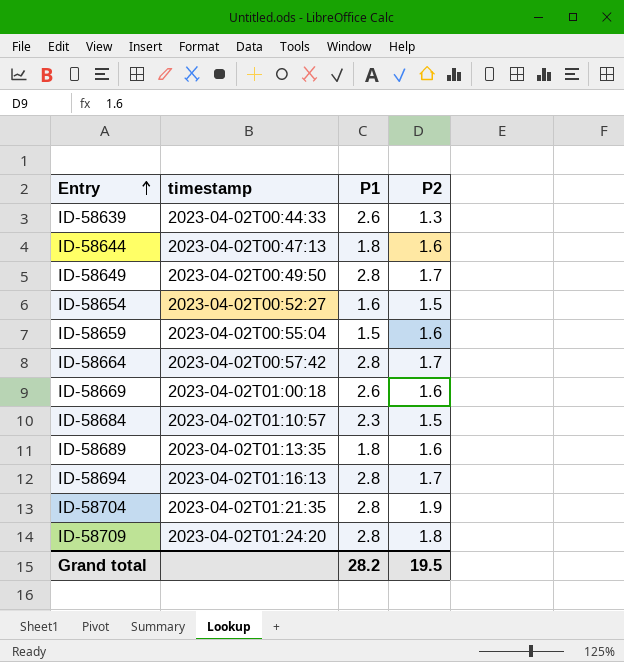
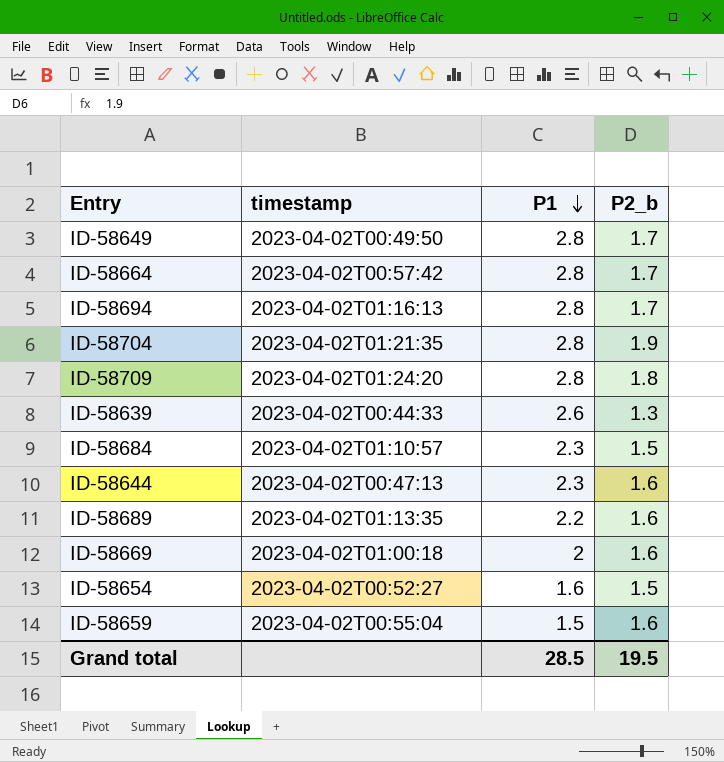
row order: Entry ascending -> P1 descending
column name: P2 -> P2_b
ID-58644 | P1: 1.8 -> 2.3
ID-58689 | P1: 1.8 -> 2.2
ID-58669 | P1: 2.6 -> 2
Grand total | P1: 28.2 -> 28.5

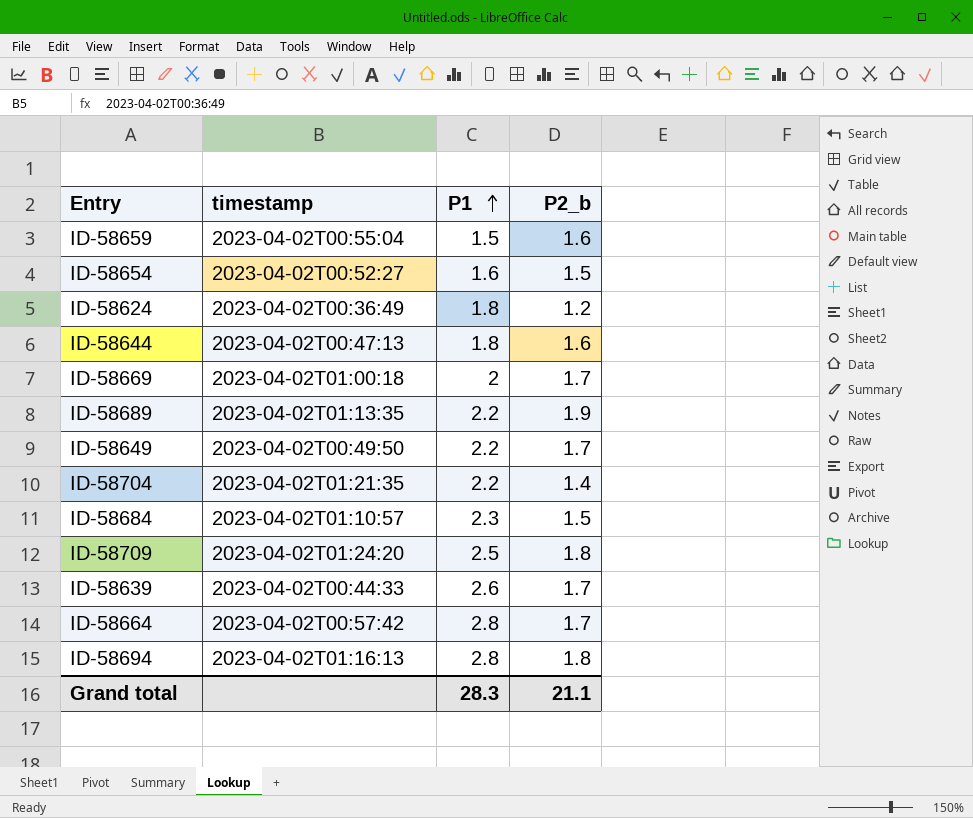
row order: P1 descending -> P1 ascending
row ID-58624: none -> 2023-04-02T00:36:49 | 1.8 | 1.2
ID-58644 | P1: 2.3 -> 1.8
ID-58669 | P2_b: 1.6 -> 1.7
ID-58689 | P2_b: 1.6 -> 1.9
ID-58649 | P1: 2.8 -> 2.2
ID-58704 | P1: 2.8 -> 2.2
ID-58704 | P2_b: 1.9 -> 1.4
ID-58709 | P1: 2.8 -> 2.5
ID-58639 | P2_b: 1.3 -> 1.7
ID-58694 | P2_b: 1.7 -> 1.8
Grand total | P1: 28.5 -> 28.3
Grand total | P2_b: 19.5 -> 21.1

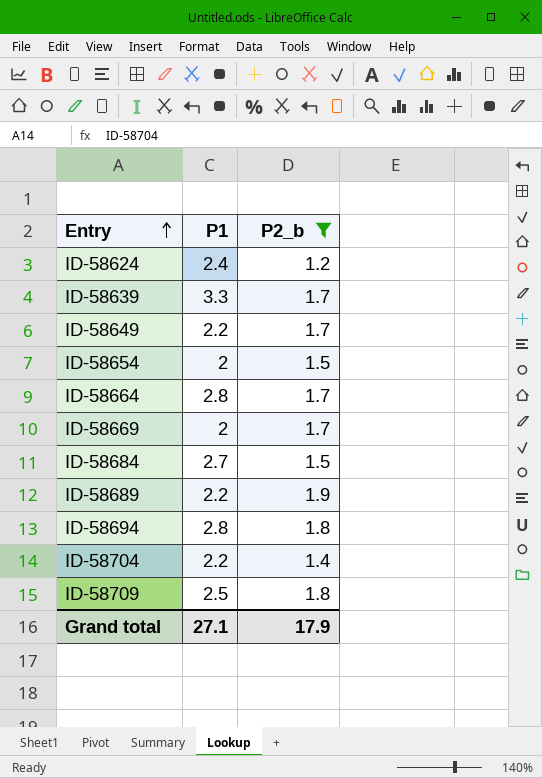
filter: none -> P2_b != 1.6
row order: P1 ascending -> Entry ascending
column timestamp | position: 2 -> none
ID-58624 | P1: 1.8 -> 2.4
ID-58639 | P1: 2.6 -> 3.3
ID-58654 | P1: 1.6 -> 2
ID-58684 | P1: 2.3 -> 2.7
Grand total | P1: 28.3 -> 27.1
Grand total | P2_b: 21.1 -> 17.9

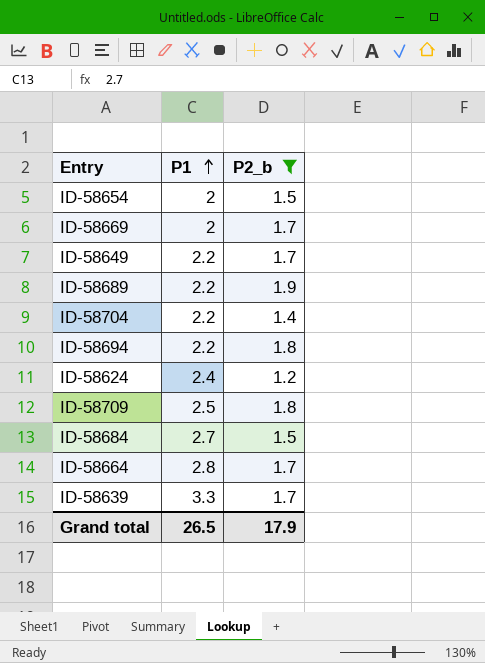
row order: Entry ascending -> P1 ascending
ID-58694 | P1: 2.8 -> 2.2
Grand total | P1: 27.1 -> 26.5

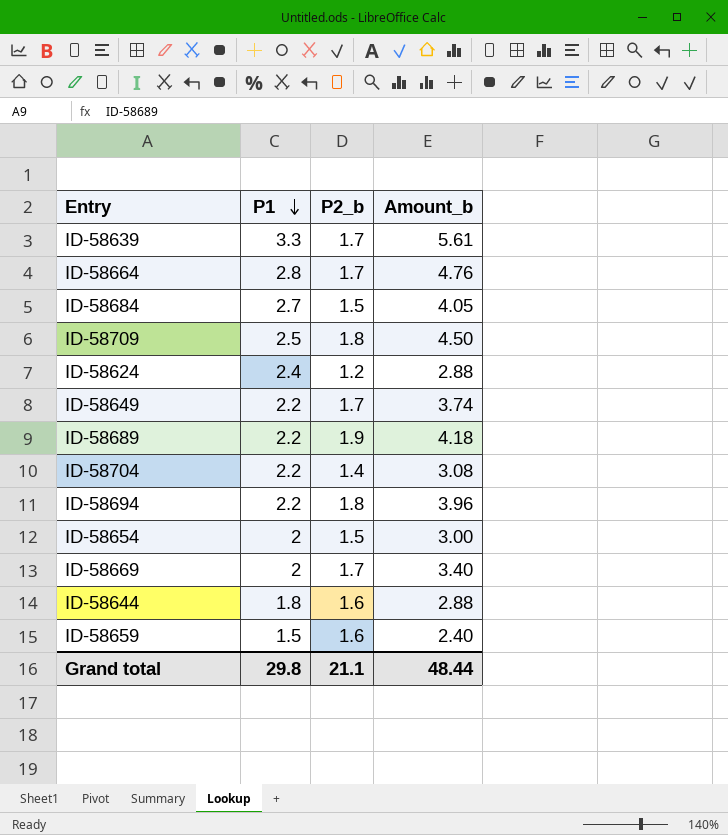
filter: P2_b != 1.6 -> none
row order: P1 ascending -> P1 descending
column Amount_b | formula: none -> [P1] * [P2_b]
Grand total | P1: 26.5 -> 29.8
Grand total | P2_b: 17.9 -> 21.1

